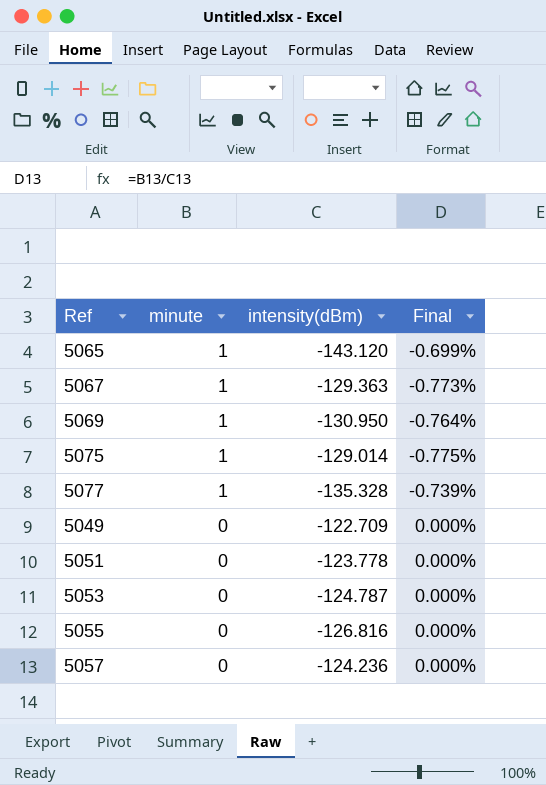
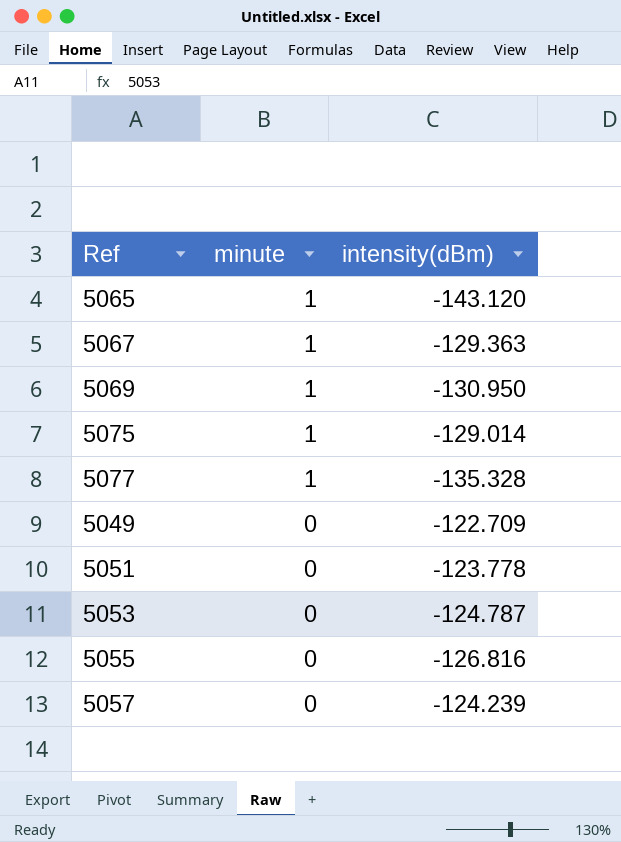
column Final | formula: [minute] / [intensity(dBm)] -> none
5057 | intensity(dBm): -124.236 -> -124.239

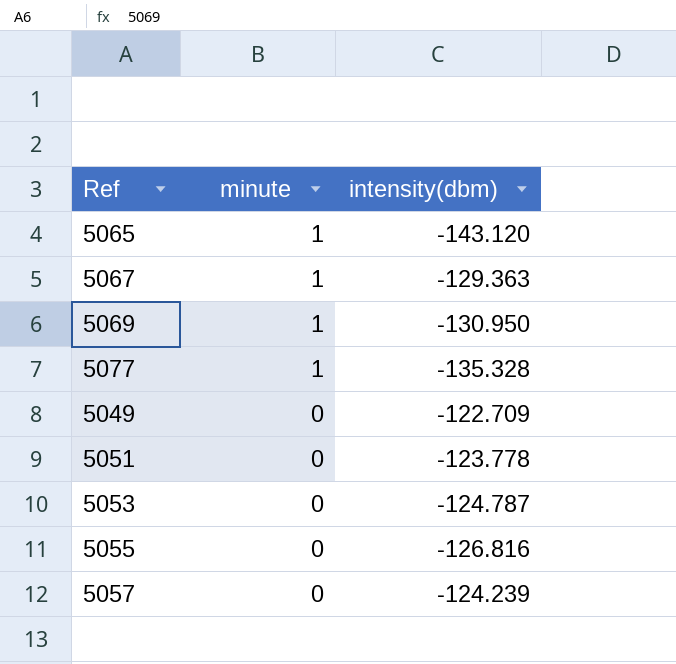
column name: intensity(dBm) -> intensity(dbm)
row 5075: 1 | -129.014 -> none

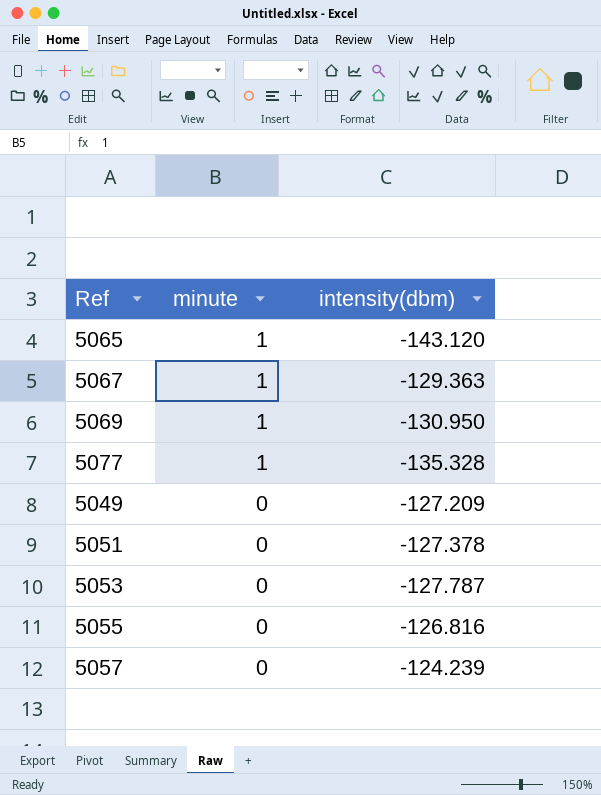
5049 | intensity(dbm): -122.709 -> -127.209
5051 | intensity(dbm): -123.778 -> -127.378
5053 | intensity(dbm): -124.787 -> -127.787

